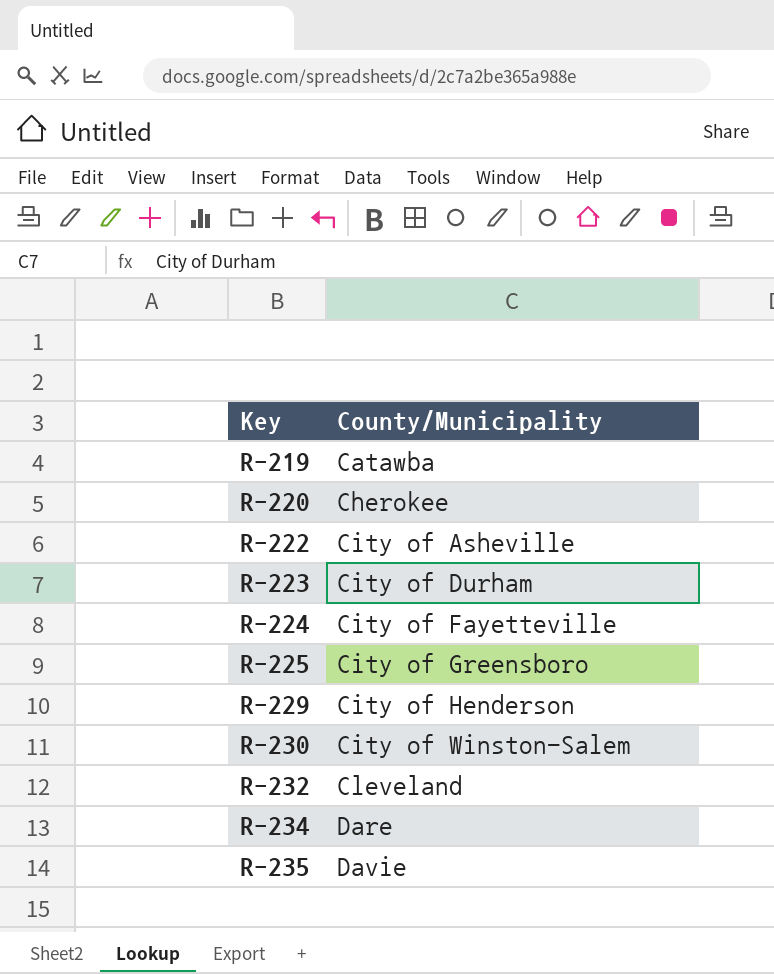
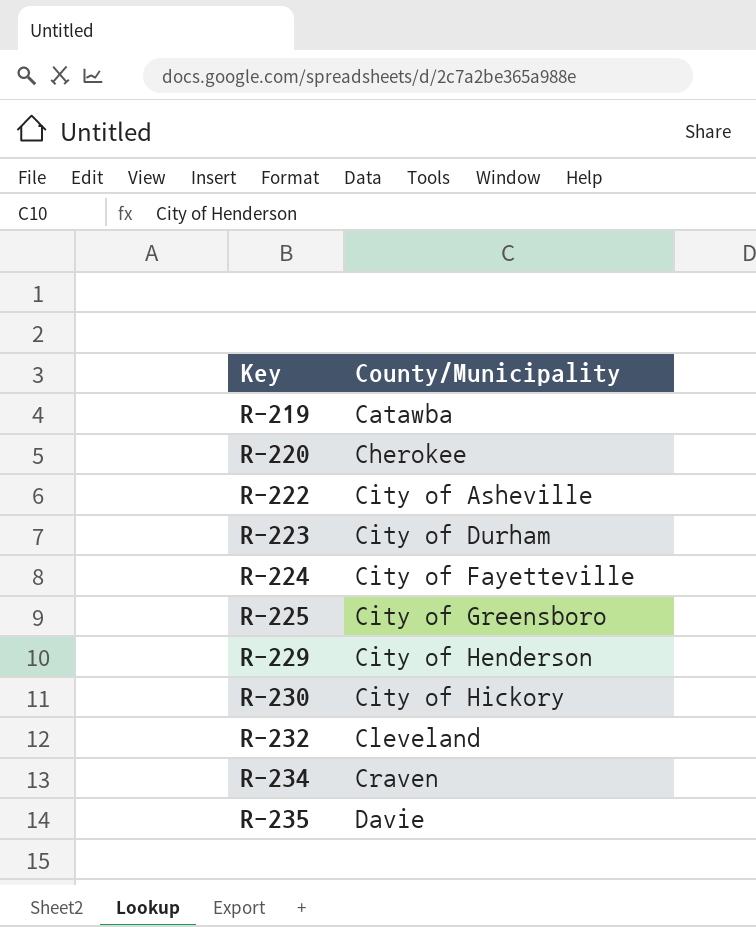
R-230 | County/Municipality: City of Winston-Salem -> City of Hickory
R-234 | County/Municipality: Dare -> Craven

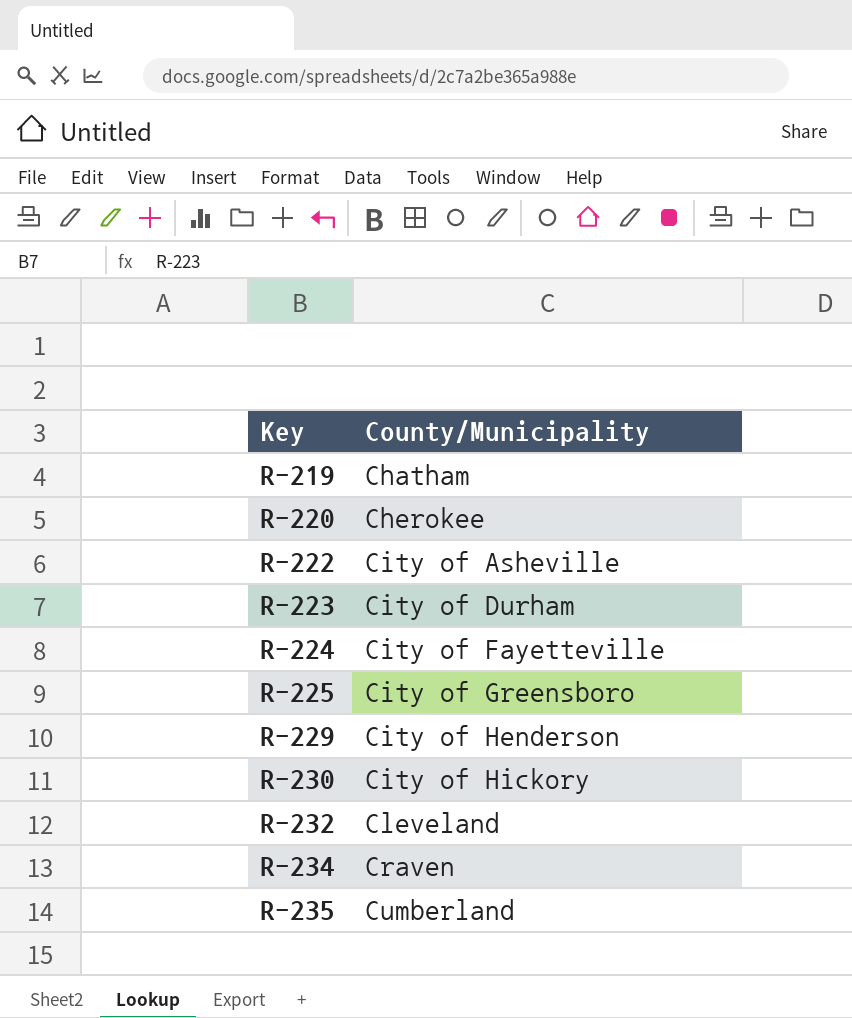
R-219 | County/Municipality: Catawba -> Chatham
R-235 | County/Municipality: Davie -> Cumberland

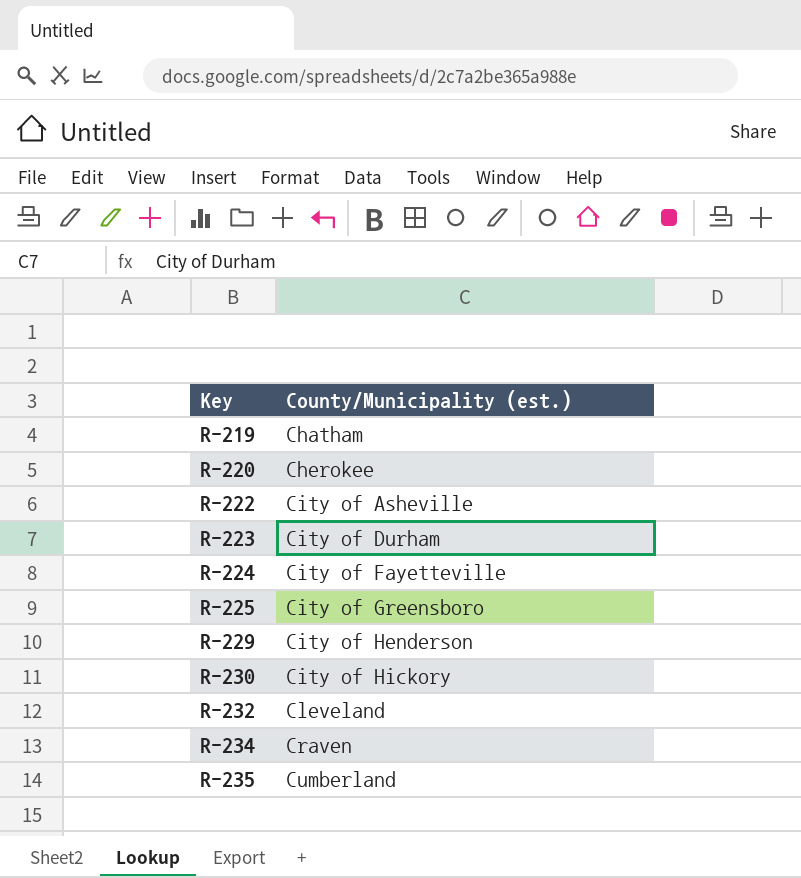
column name: County/Municipality -> County/Municipality (est.)

